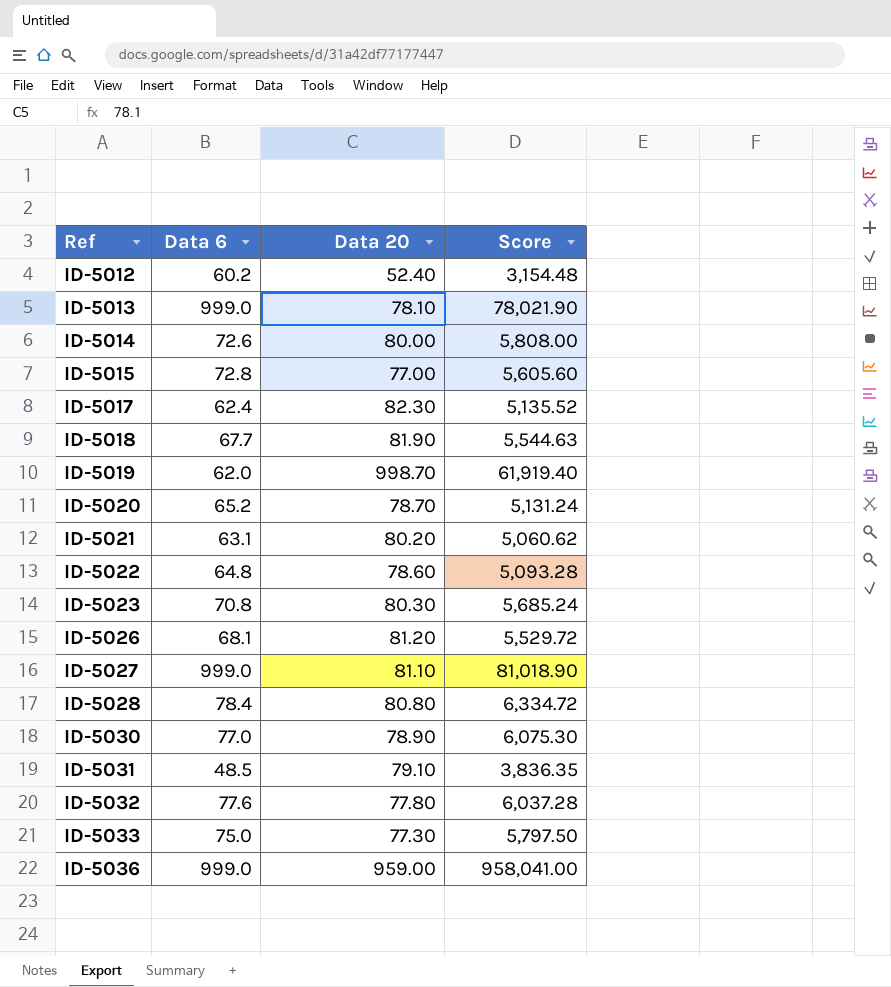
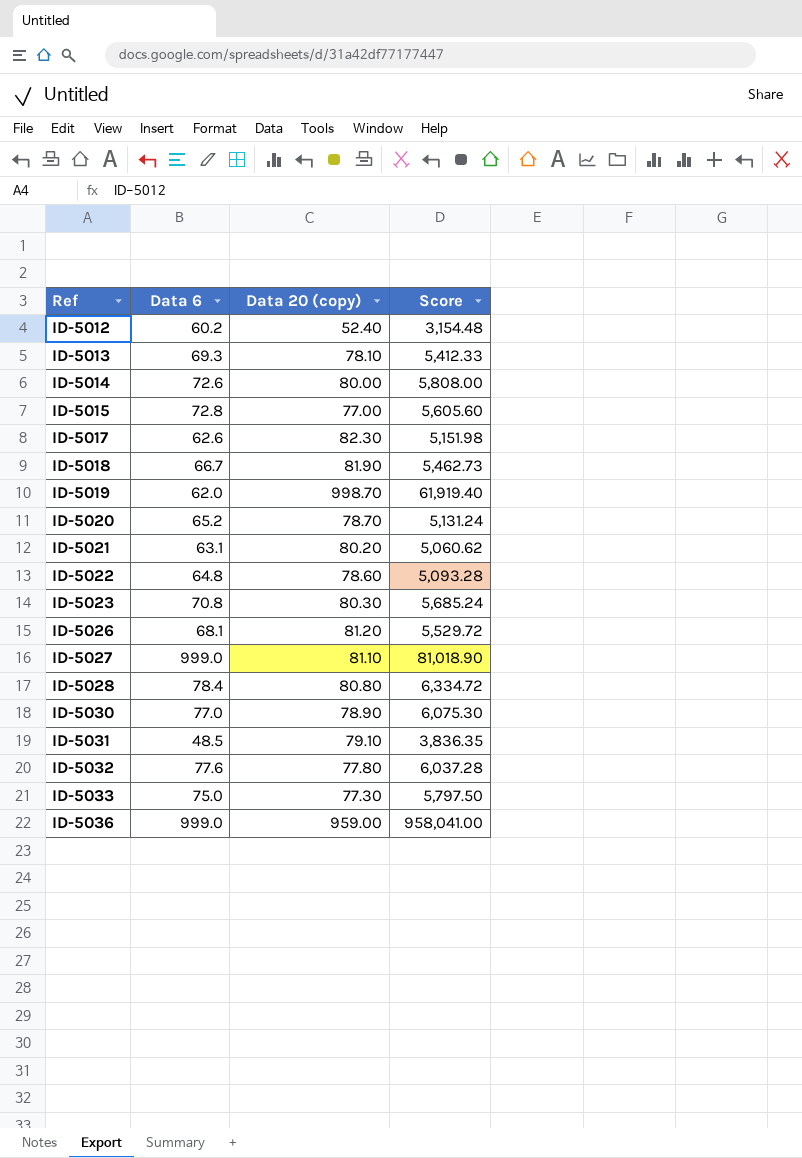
column name: Data 20 -> Data 20 (copy)
ID-5013 | Data 6: 999.0 -> 69.3
ID-5013 | Score: 78,021.90 -> 5,412.33
ID-5017 | Data 6: 62.4 -> 62.6
ID-5017 | Score: 5,135.52 -> 5,151.98
ID-5018 | Data 6: 67.7 -> 66.7
ID-5018 | Score: 5,544.63 -> 5,462.73

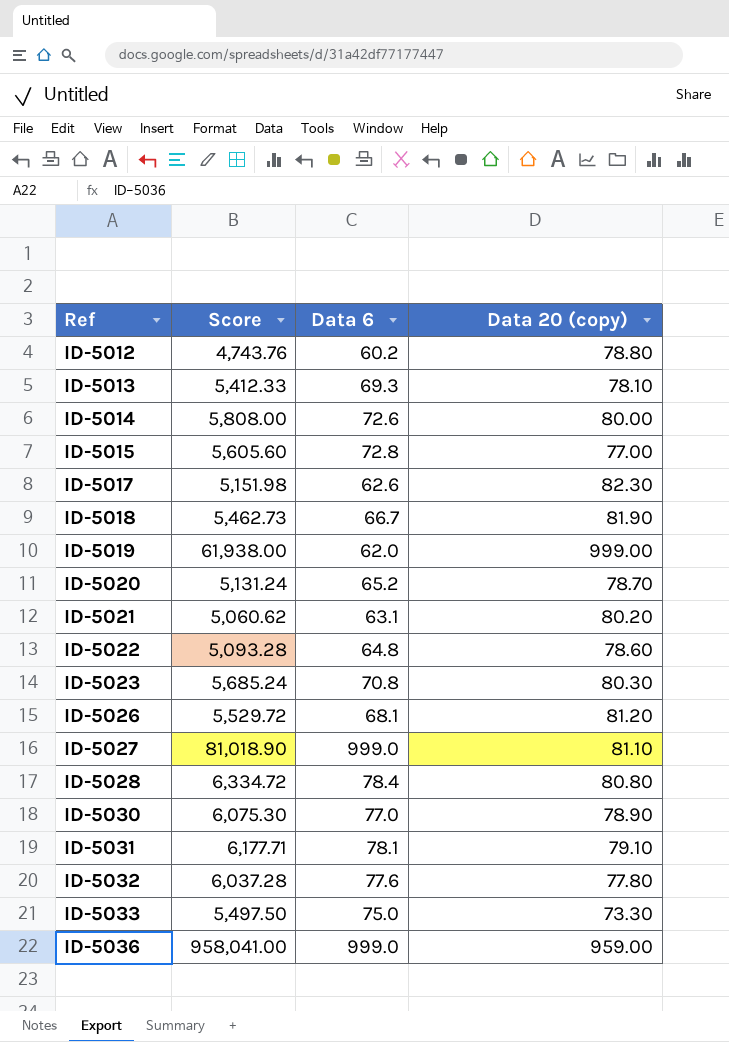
column Score | position: 4 -> 2
ID-5012 | Score: 3,154.48 -> 4,743.76
ID-5012 | Data 20 (copy): 52.40 -> 78.80
ID-5019 | Score: 61,919.40 -> 61,938.00
ID-5019 | Data 20 (copy): 998.70 -> 999.00
ID-5031 | Score: 3,836.35 -> 6,177.71
ID-5031 | Data 6: 48.5 -> 78.1
ID-5033 | Score: 5,797.50 -> 5,497.50
ID-5033 | Data 20 (copy): 77.30 -> 73.30

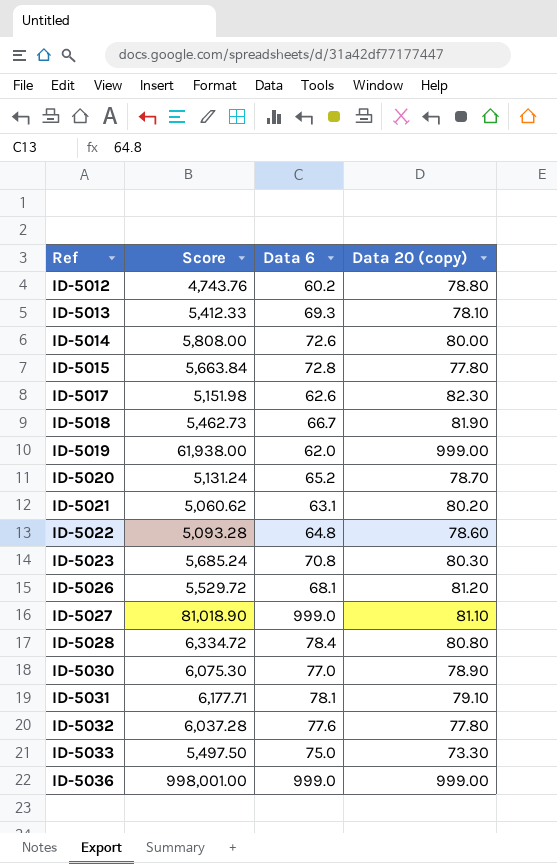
ID-5015 | Score: 5,605.60 -> 5,663.84
ID-5015 | Data 20 (copy): 77.00 -> 77.80
ID-5036 | Score: 958,041.00 -> 998,001.00
ID-5036 | Data 20 (copy): 959.00 -> 999.00

